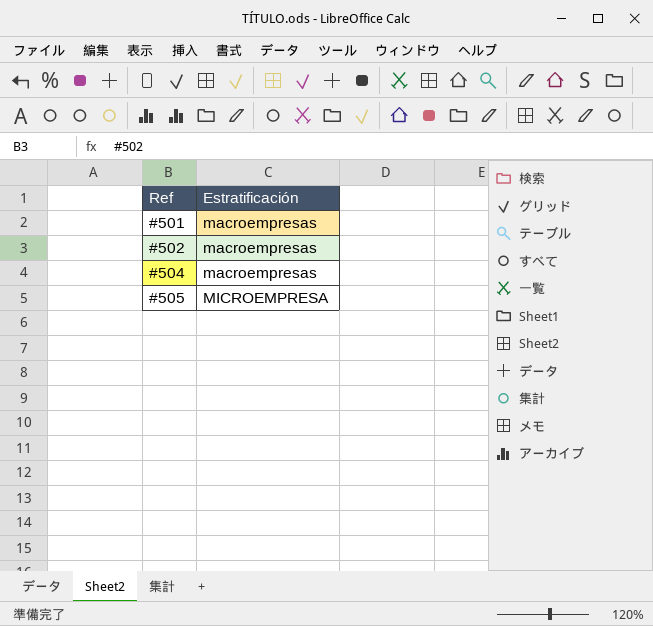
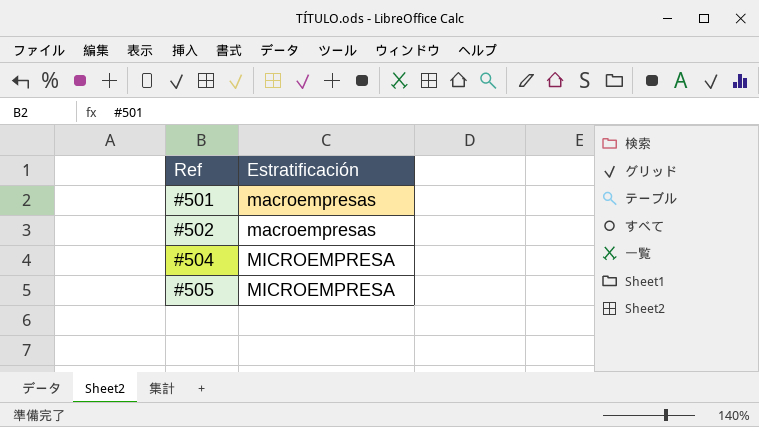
#504 | Estratificación: macroempresas -> MICROEMPRESA

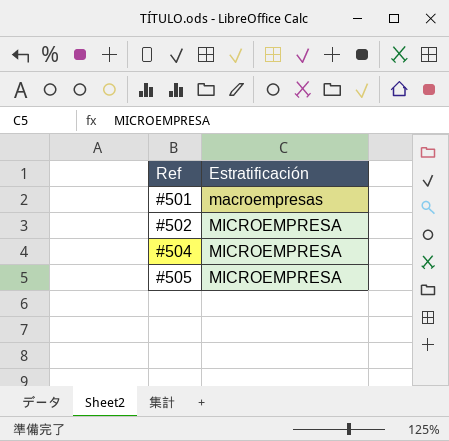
#502 | Estratificación: macroempresas -> MICROEMPRESA

